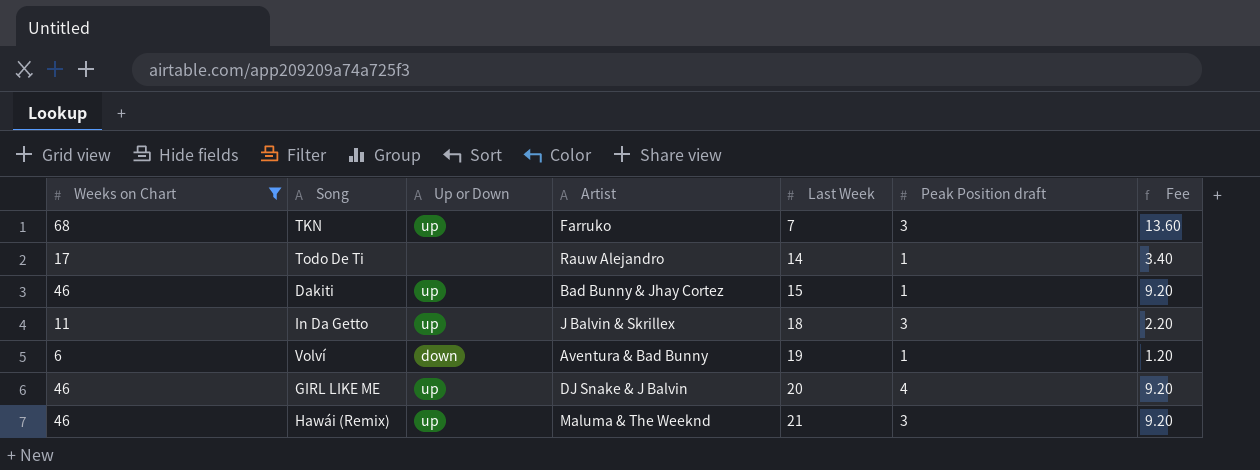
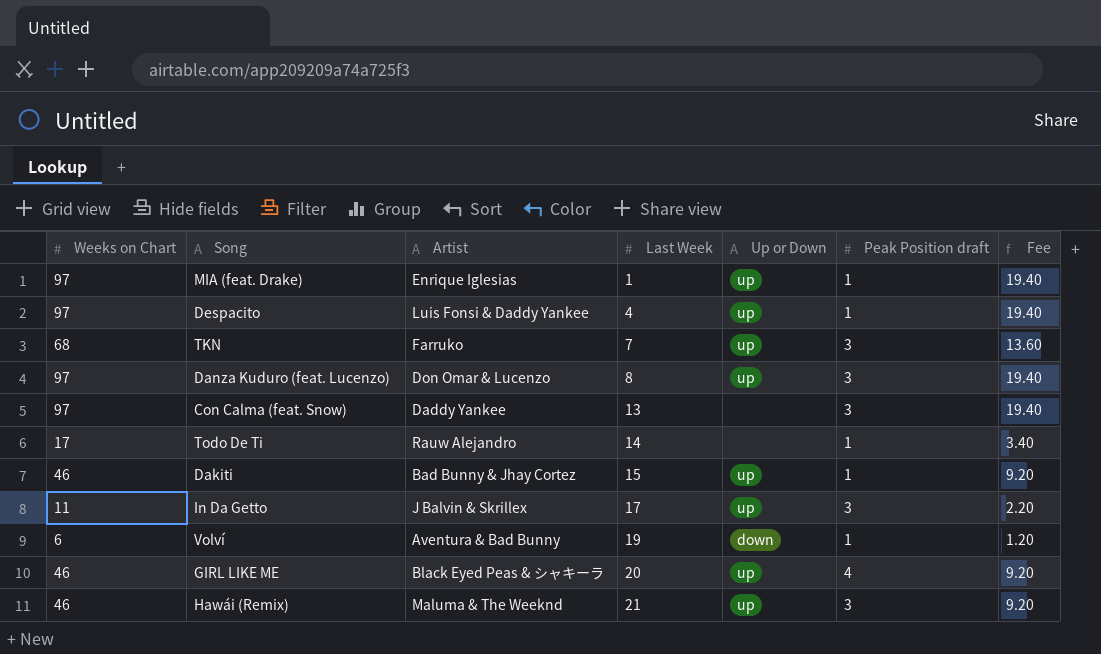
filter: Weeks on Chart != 97 -> none
column Up or Down | position: 3 -> 5
In Da Getto | Last Week: 18 -> 17
GIRL LIKE ME | Artist: DJ Snake & J Balvin -> Black Eyed Peas & シャキーラ

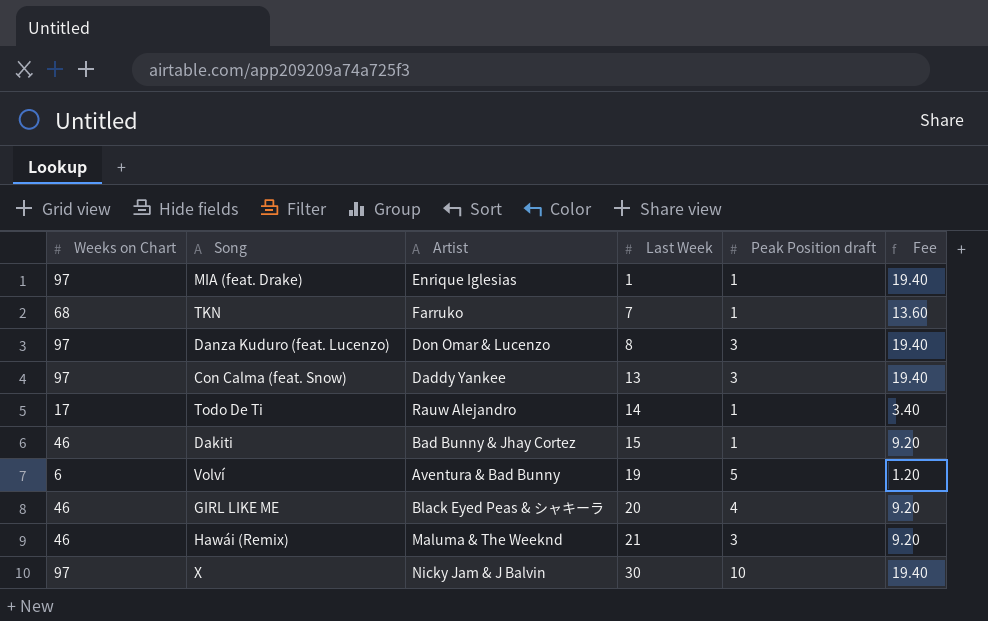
column Up or Down | position: 5 -> none
row Despacito: 97 | Luis Fonsi & Daddy Yankee | 4 | up | 1 | 19.40 -> none
row In Da Getto: 11 | J Balvin & Skrillex | 17 | up | 3 | 2.20 -> none
TKN | Peak Position draft: 3 -> 1
Volví | Peak Position draft: 1 -> 5
row X: none -> 97 | Nicky Jam & J Balvin | 30 | 10 | 19.40

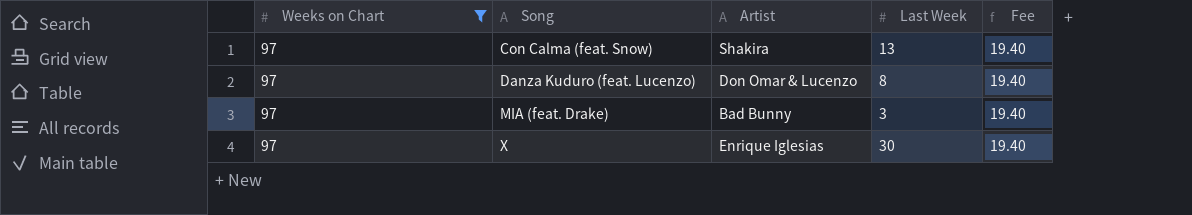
filter: none -> Weeks on Chart = 97
row order: Last Week ascending -> Song ascending
column Peak Position draft | position: 5 -> none
Con Calma (feat. Snow) | Artist: Daddy Yankee -> Shakira
MIA (feat. Drake) | Artist: Enrique Iglesias -> Bad Bunny
MIA (feat. Drake) | Last Week: 1 -> 3
X | Artist: Nicky Jam & J Balvin -> Enrique Iglesias

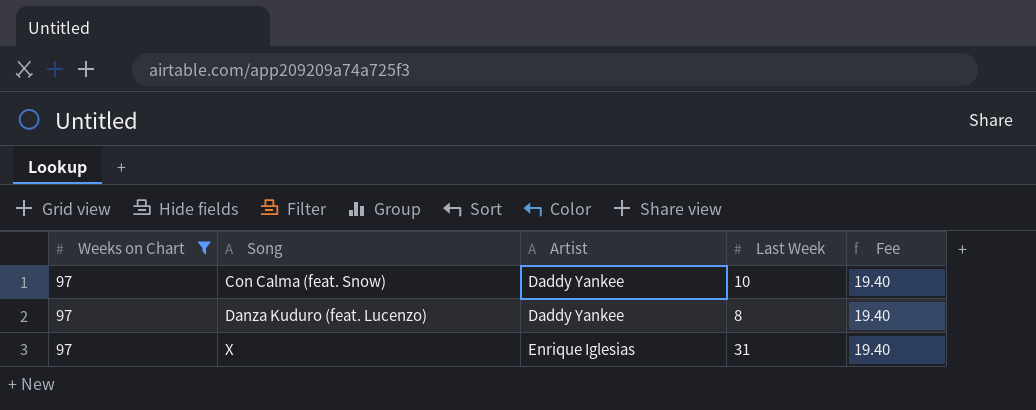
row MIA (feat. Drake): 97 | Bad Bunny | 3 | 19.40 -> none
Con Calma (feat. Snow) | Artist: Shakira -> Daddy Yankee
Con Calma (feat. Snow) | Last Week: 13 -> 10
Danza Kuduro (feat. Lucenzo) | Artist: Don Omar & Lucenzo -> Daddy Yankee
X | Last Week: 30 -> 31

